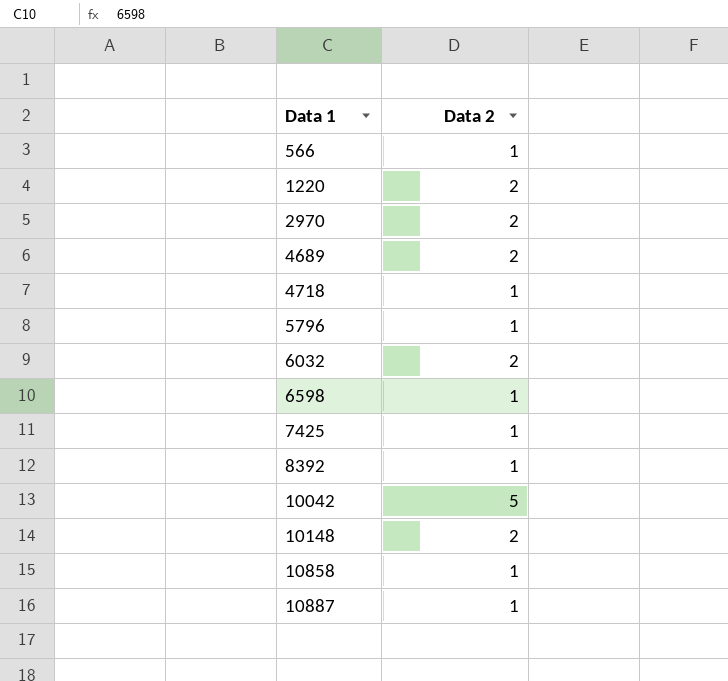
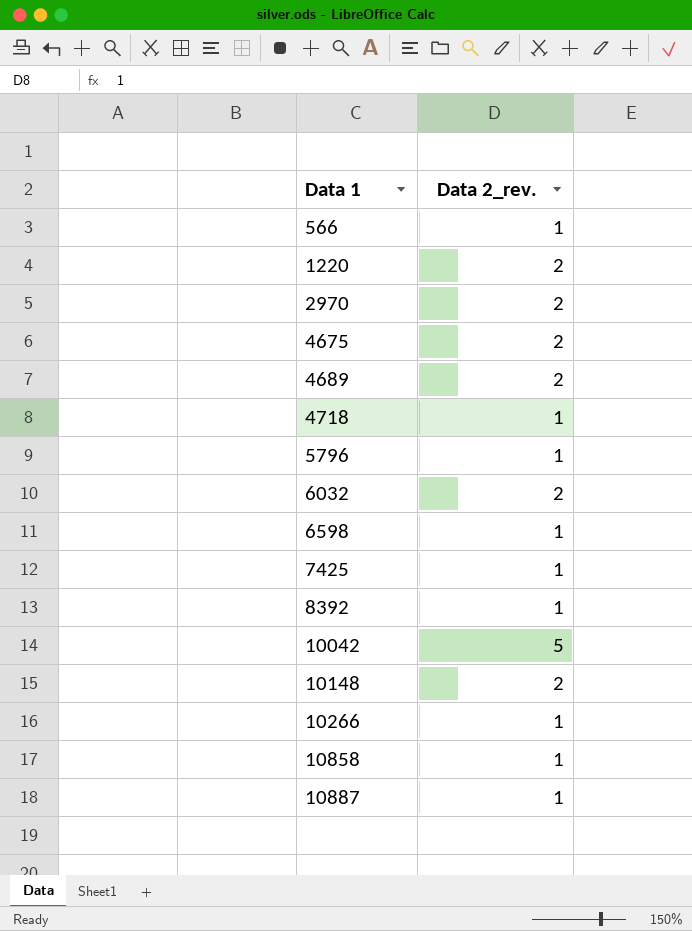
column name: Data 2 -> Data 2_rev.
row 4675: none -> 2
row 10266: none -> 1

